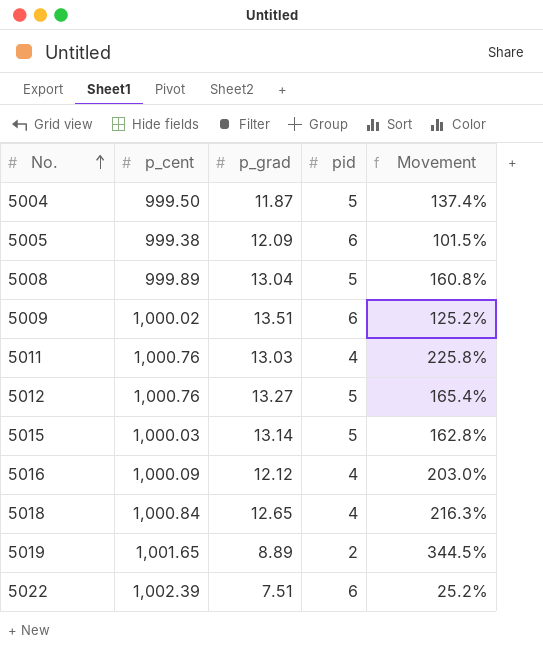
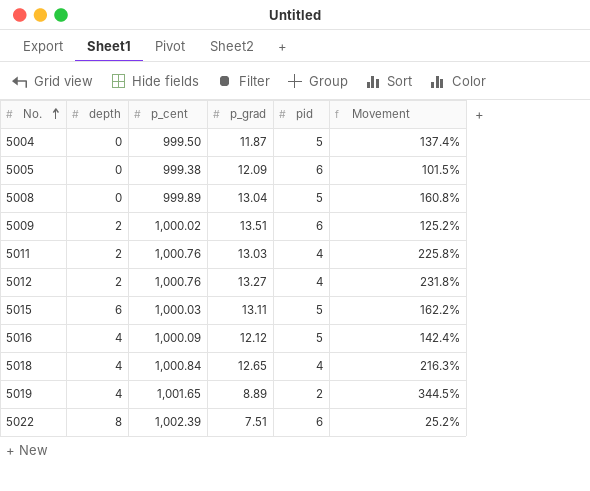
column depth | position: none -> 2
5012 | pid: 5 -> 4
5012 | Movement: 165.4% -> 231.8%
5015 | p_grad: 13.14 -> 13.11
5015 | Movement: 162.8% -> 162.2%
5016 | pid: 4 -> 5
5016 | Movement: 203.0% -> 142.4%

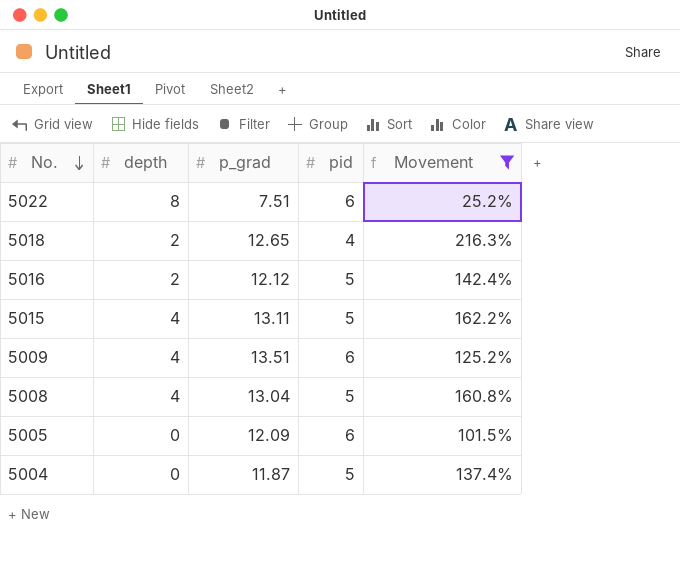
filter: none -> Movement <= 216.3%
row order: No. ascending -> No. descending
column p_cent | position: 3 -> none
5018 | depth: 4 -> 2
5016 | depth: 4 -> 2
5015 | depth: 6 -> 4
5009 | depth: 2 -> 4
5008 | depth: 0 -> 4

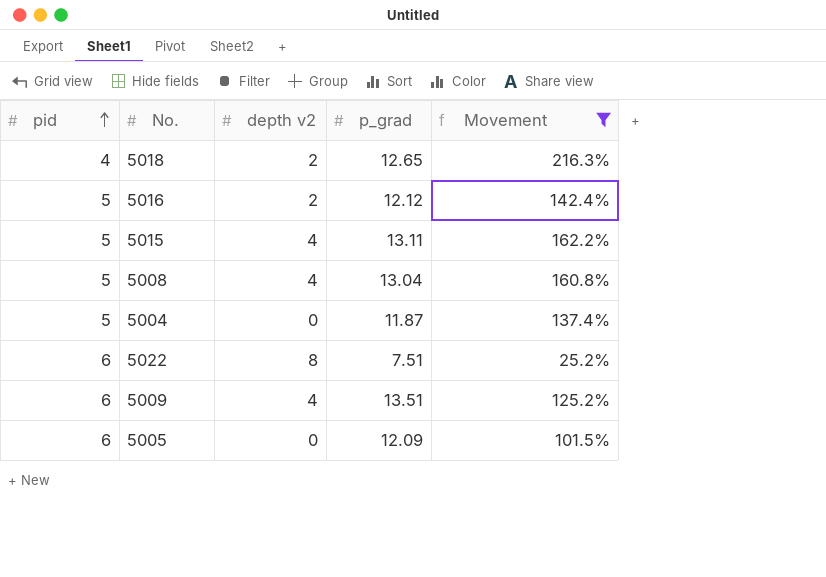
row order: No. descending -> pid ascending
column pid | position: 4 -> 1
column name: depth -> depth v2

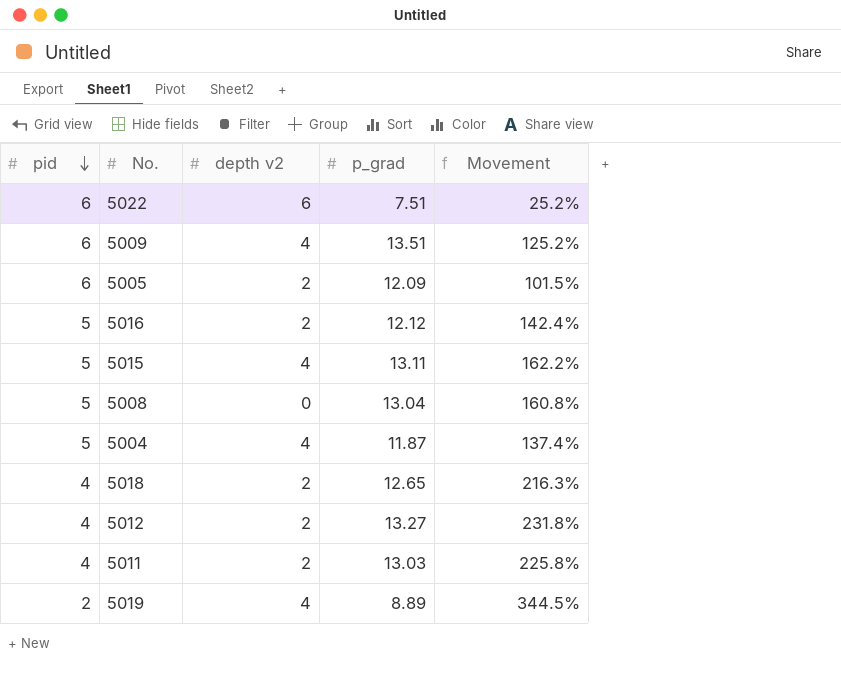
filter: Movement <= 216.3% -> none
row order: pid ascending -> pid descending
5022 | depth v2: 8 -> 6
5005 | depth v2: 0 -> 2
5008 | depth v2: 4 -> 0
5004 | depth v2: 0 -> 4

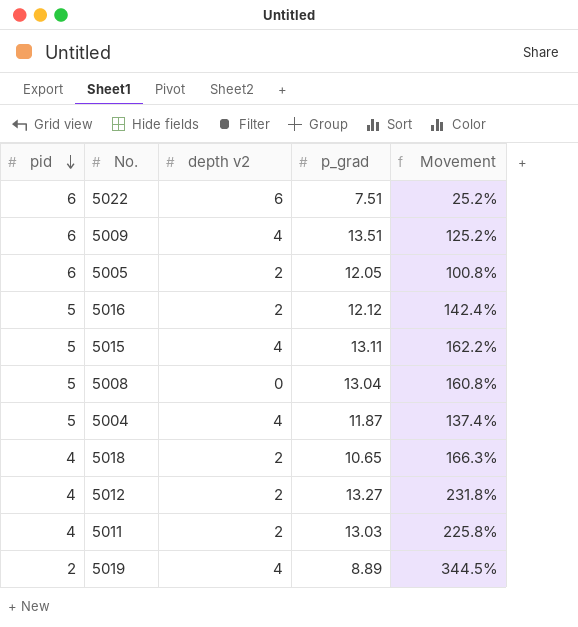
5005 | p_grad: 12.09 -> 12.05
5005 | Movement: 101.5% -> 100.8%
5018 | p_grad: 12.65 -> 10.65
5018 | Movement: 216.3% -> 166.3%

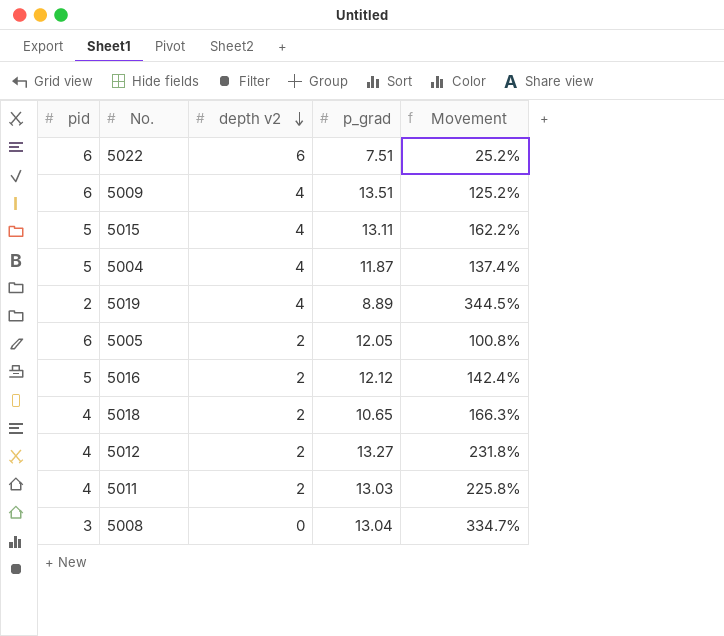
row order: pid descending -> depth v2 descending
5008 | pid: 5 -> 3
5008 | Movement: 160.8% -> 334.7%

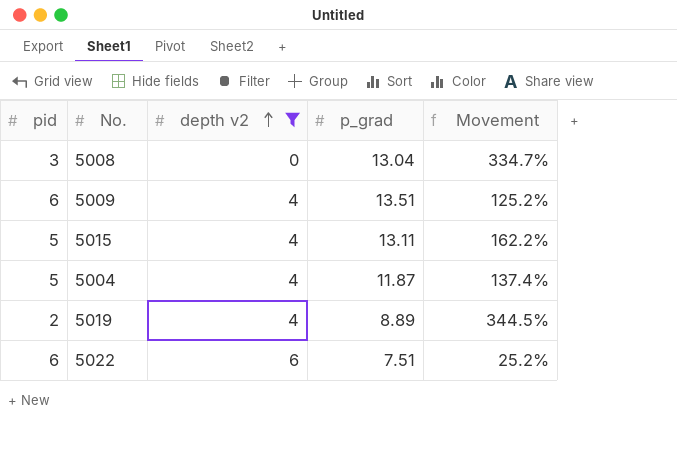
filter: none -> depth v2 != 2
row order: depth v2 descending -> depth v2 ascending

